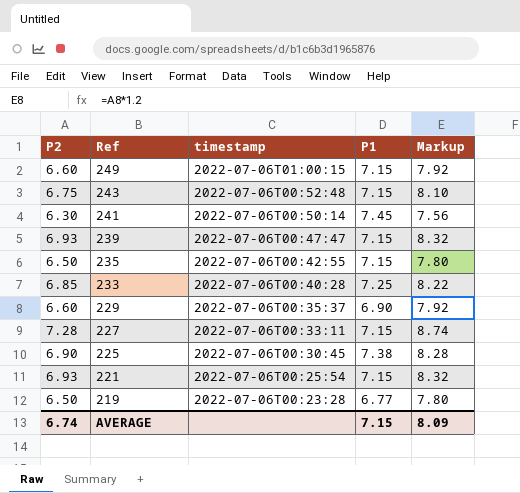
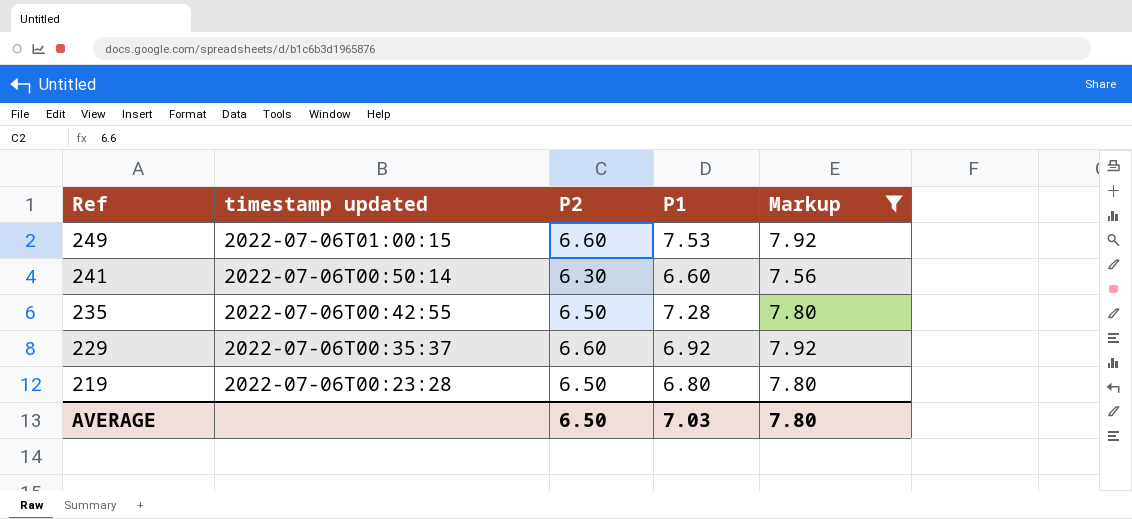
filter: none -> Markup <= 7.92
column name: timestamp -> timestamp updated
column P2 | position: 1 -> 3
249 | P1: 7.15 -> 7.53
241 | P1: 7.45 -> 6.60
235 | P1: 7.15 -> 7.28
229 | P1: 6.90 -> 6.92
219 | P1: 6.77 -> 6.80
AVERAGE | P2: 6.74 -> 6.50
AVERAGE | P1: 7.15 -> 7.03
AVERAGE | Markup: 8.09 -> 7.80

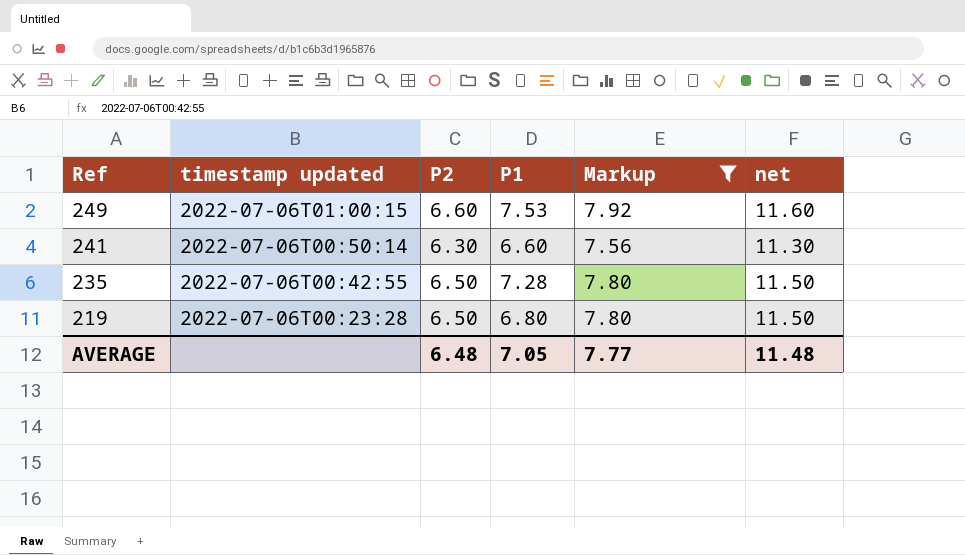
column net | formula: none -> [P2] + 5
row 229: 2022-07-06T00:35:37 | 6.60 | 6.92 | 7.92 -> none
AVERAGE | P2: 6.50 -> 6.48
AVERAGE | P1: 7.03 -> 7.05
AVERAGE | Markup: 7.80 -> 7.77

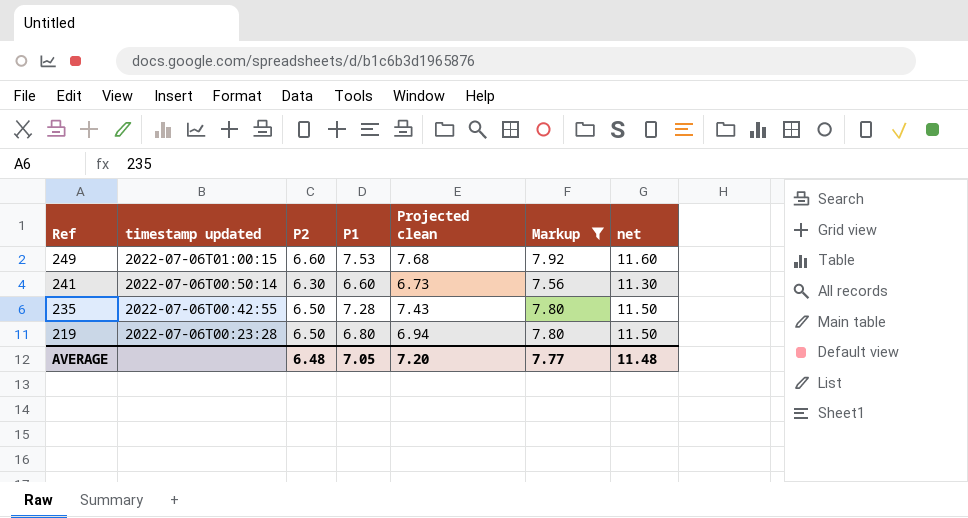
column Projected clean | formula: none -> [P1] * 1.02

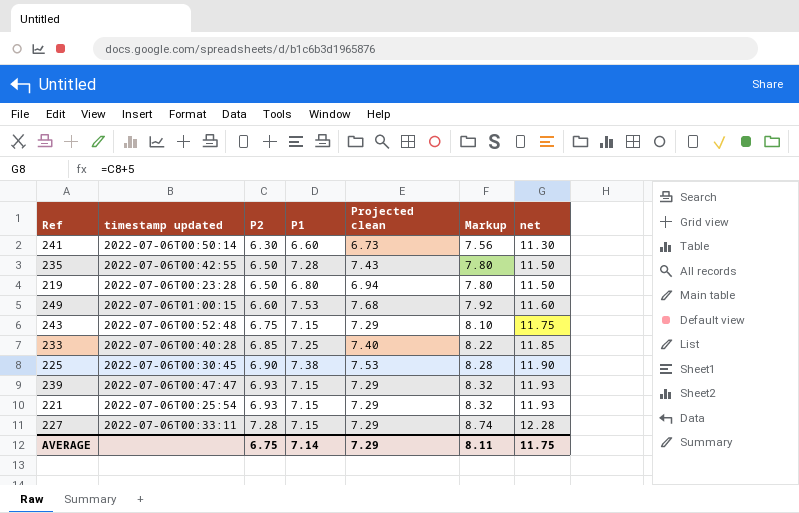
filter: Markup <= 7.92 -> none
row order: Ref descending -> P2 ascending
AVERAGE | P2: 6.48 -> 6.75
AVERAGE | P1: 7.05 -> 7.14
AVERAGE | Projected clean: 7.20 -> 7.29
AVERAGE | Markup: 7.77 -> 8.11
AVERAGE | net: 11.48 -> 11.75

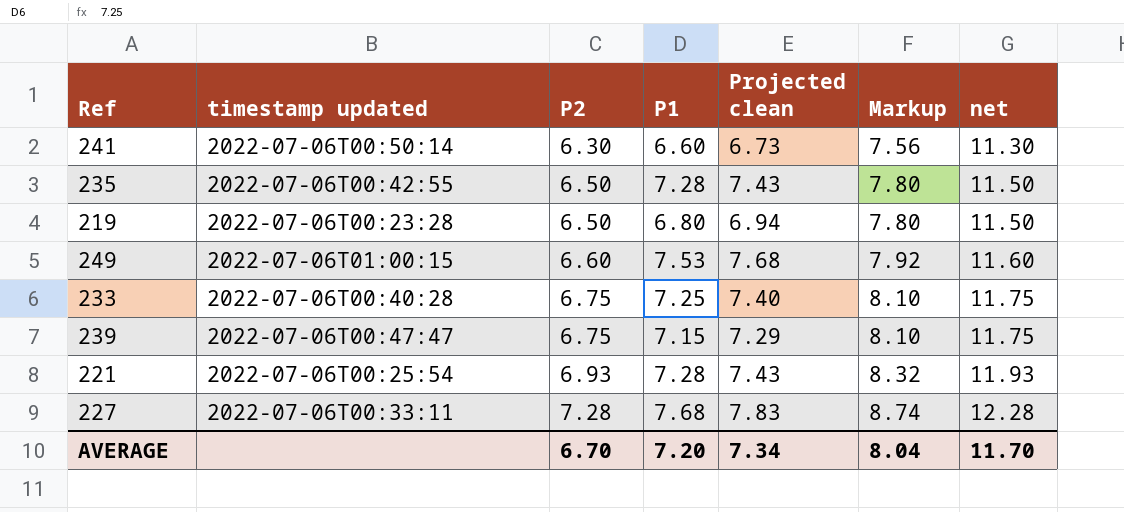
row 243: 2022-07-06T00:52:48 | 6.75 | 7.15 | 7.29 | 8.10 | 11.75 -> none
row 225: 2022-07-06T00:30:45 | 6.90 | 7.38 | 7.53 | 8.28 | 11.90 -> none
233 | P2: 6.85 -> 6.75
233 | Markup: 8.22 -> 8.10
233 | net: 11.85 -> 11.75
239 | P2: 6.93 -> 6.75
239 | Markup: 8.32 -> 8.10
239 | net: 11.93 -> 11.75
221 | P1: 7.15 -> 7.28
221 | Projected clean: 7.29 -> 7.43
227 | P1: 7.15 -> 7.68
227 | Projected clean: 7.29 -> 7.83
AVERAGE | P2: 6.75 -> 6.70
AVERAGE | P1: 7.14 -> 7.20
AVERAGE | Projected clean: 7.29 -> 7.34
AVERAGE | Markup: 8.11 -> 8.04
AVERAGE | net: 11.75 -> 11.70

